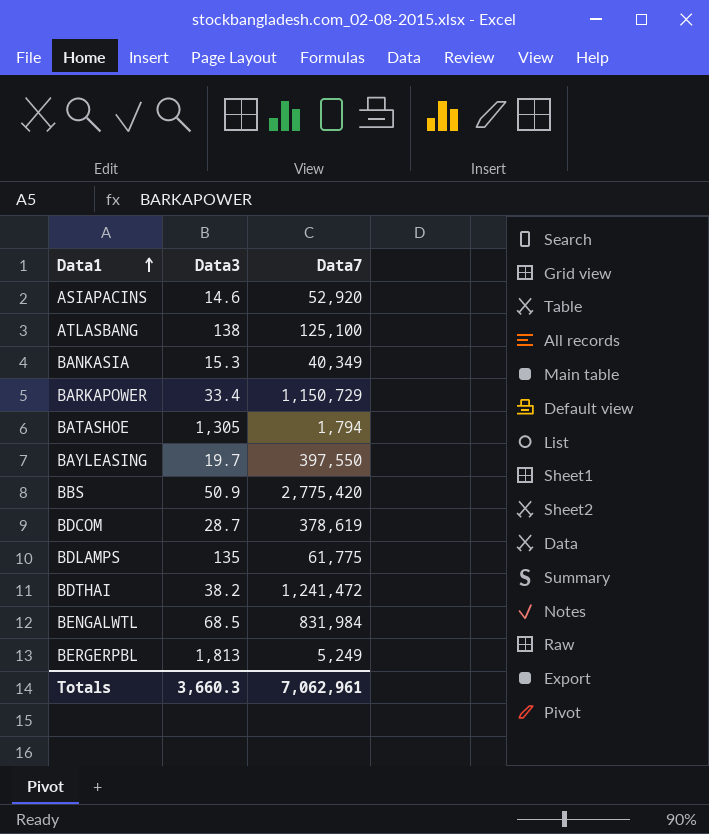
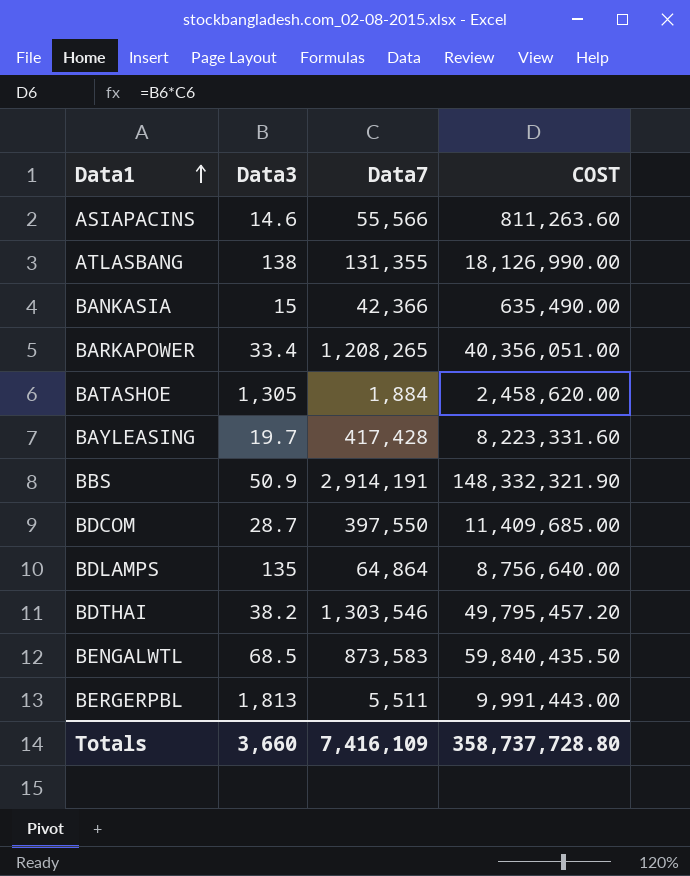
column COST | formula: none -> [Data3] * [Data7]
ASIAPACINS | Data7: 52,920 -> 55,566
ATLASBANG | Data7: 125,100 -> 131,355
BANKASIA | Data3: 15.3 -> 15
BANKASIA | Data7: 40,349 -> 42,366
BARKAPOWER | Data7: 1,150,729 -> 1,208,265
BATASHOE | Data7: 1,794 -> 1,884
BAYLEASING | Data7: 397,550 -> 417,428
BBS | Data7: 2,775,420 -> 2,914,191
BDCOM | Data7: 378,619 -> 397,550
BDLAMPS | Data7: 61,775 -> 64,864
BDTHAI | Data7: 1,241,472 -> 1,303,546
BENGALWTL | Data7: 831,984 -> 873,583
BERGERPBL | Data7: 5,249 -> 5,511
Totals | Data3: 3,660.3 -> 3,660
Totals | Data7: 7,062,961 -> 7,416,109

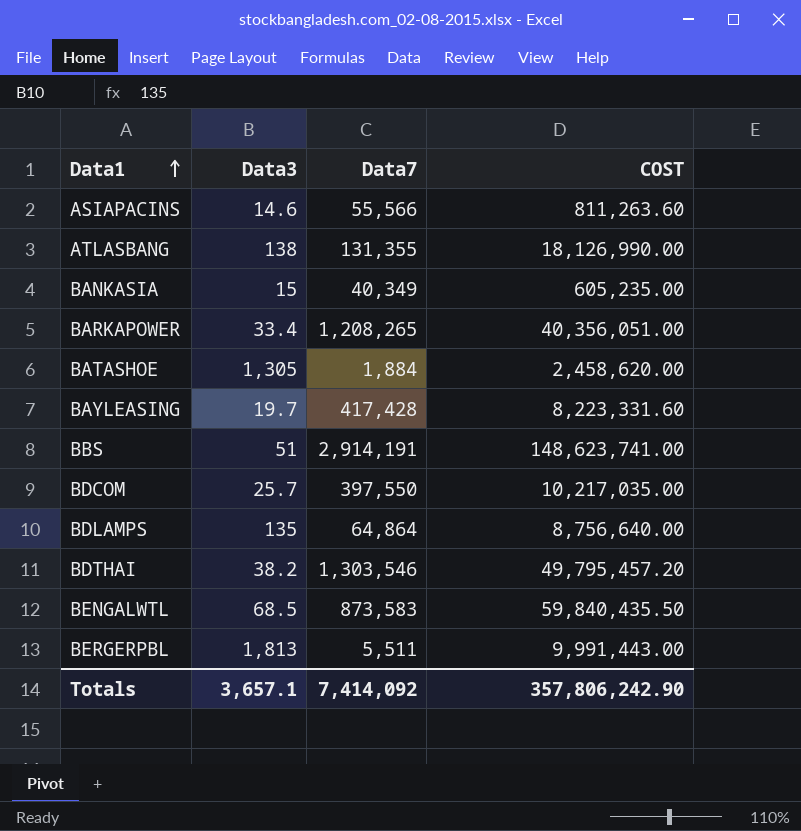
BANKASIA | Data7: 42,366 -> 40,349
BANKASIA | COST: 635,490.00 -> 605,235.00
BBS | Data3: 50.9 -> 51
BBS | COST: 148,332,321.90 -> 148,623,741.00
BDCOM | Data3: 28.7 -> 25.7
BDCOM | COST: 11,409,685.00 -> 10,217,035.00
Totals | Data3: 3,660 -> 3,657.1
Totals | Data7: 7,416,109 -> 7,414,092
Totals | COST: 358,737,728.80 -> 357,806,242.90

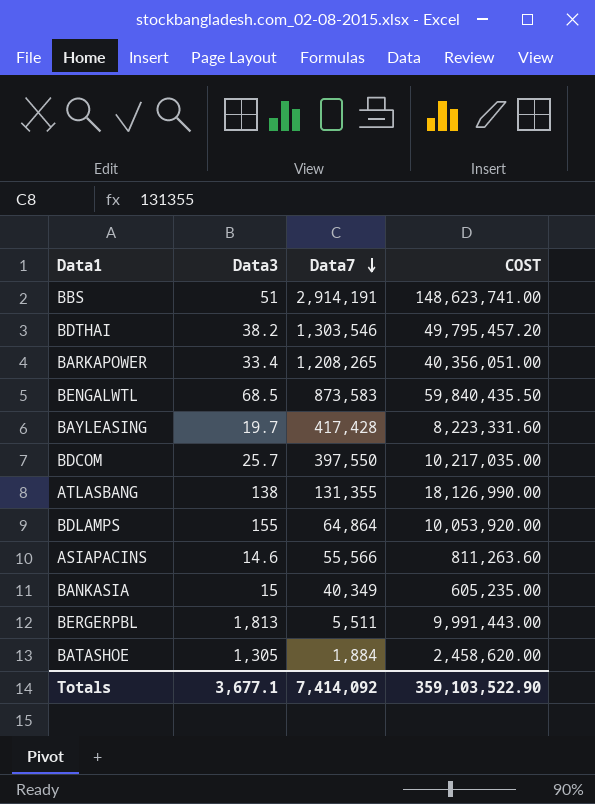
row order: Data1 ascending -> Data7 descending
BDLAMPS | Data3: 135 -> 155
BDLAMPS | COST: 8,756,640.00 -> 10,053,920.00
Totals | Data3: 3,657.1 -> 3,677.1
Totals | COST: 357,806,242.90 -> 359,103,522.90

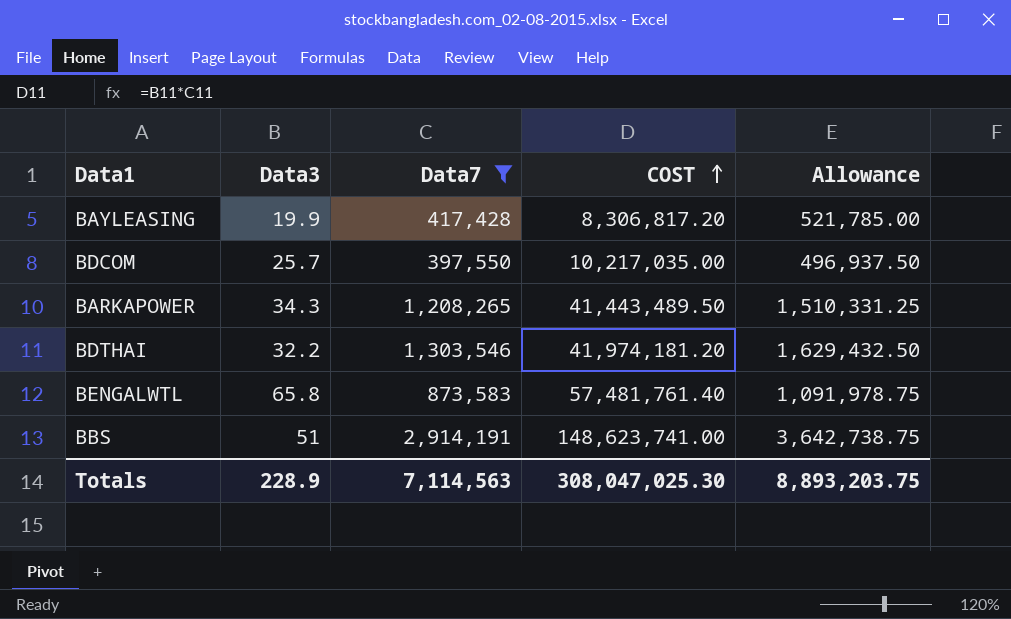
filter: none -> Data7 >= 397,550
row order: Data7 descending -> COST ascending
column Allowance | formula: none -> [Data7] * 1.25
BAYLEASING | Data3: 19.7 -> 19.9
BAYLEASING | COST: 8,223,331.60 -> 8,306,817.20
BARKAPOWER | Data3: 33.4 -> 34.3
BARKAPOWER | COST: 40,356,051.00 -> 41,443,489.50
BDTHAI | Data3: 38.2 -> 32.2
BDTHAI | COST: 49,795,457.20 -> 41,974,181.20
BENGALWTL | Data3: 68.5 -> 65.8
BENGALWTL | COST: 59,840,435.50 -> 57,481,761.40
Totals | Data3: 3,677.1 -> 228.9
Totals | Data7: 7,414,092 -> 7,114,563
Totals | COST: 359,103,522.90 -> 308,047,025.30

